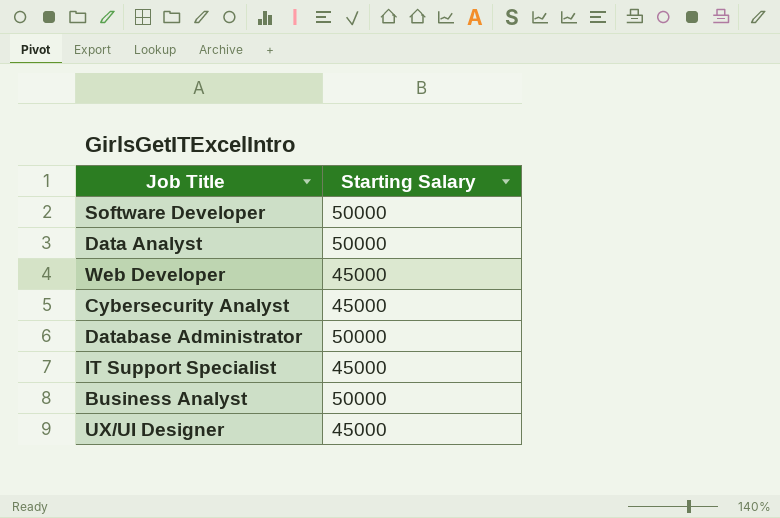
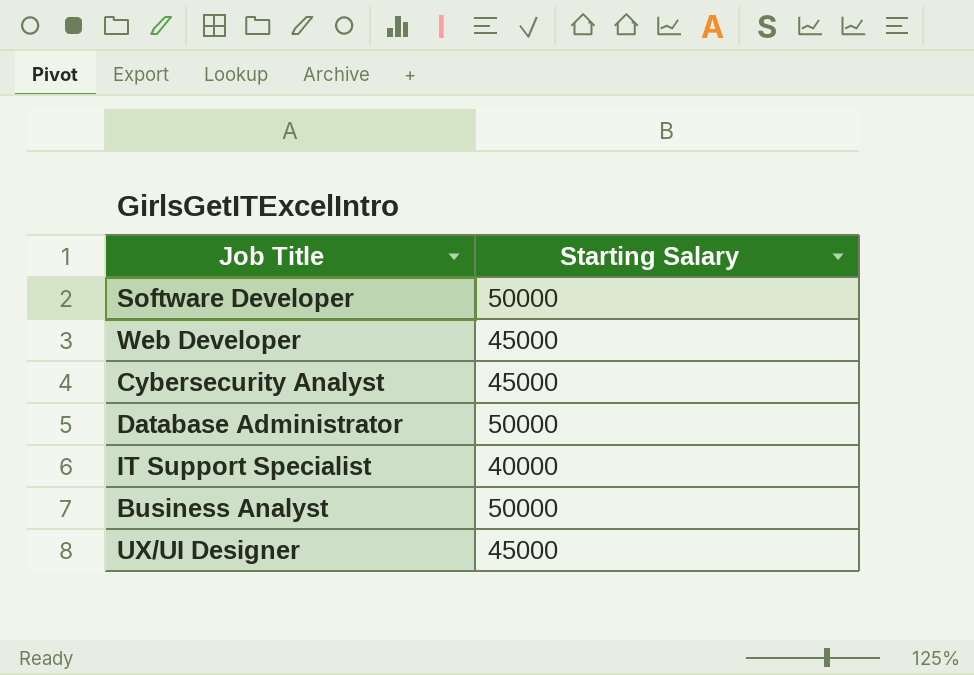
row Data Analyst: 50000 -> none
IT Support Specialist | Starting Salary: 45000 -> 40000

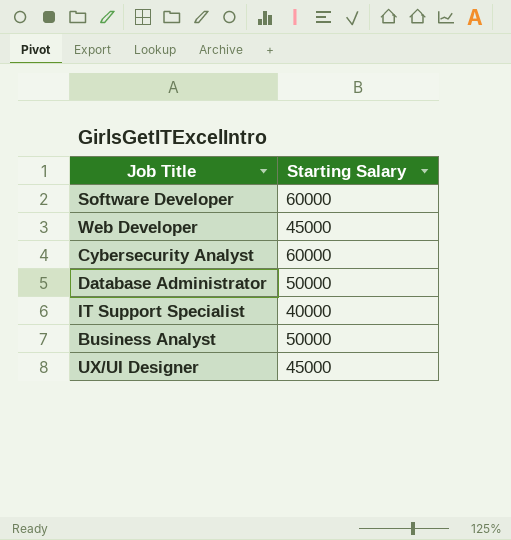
Software Developer | Starting Salary: 50000 -> 60000
Cybersecurity Analyst | Starting Salary: 45000 -> 60000

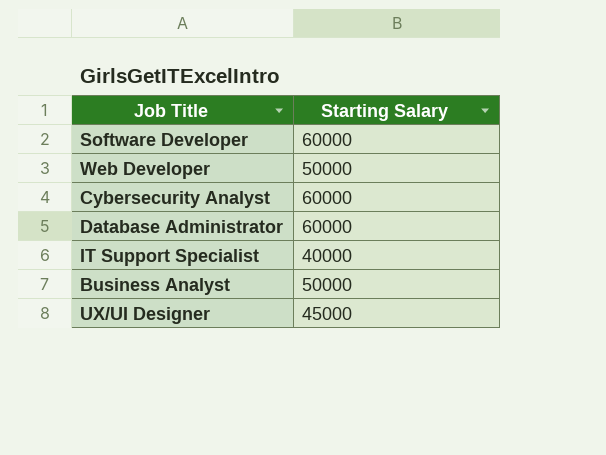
Web Developer | Starting Salary: 45000 -> 50000
Database Administrator | Starting Salary: 50000 -> 60000

